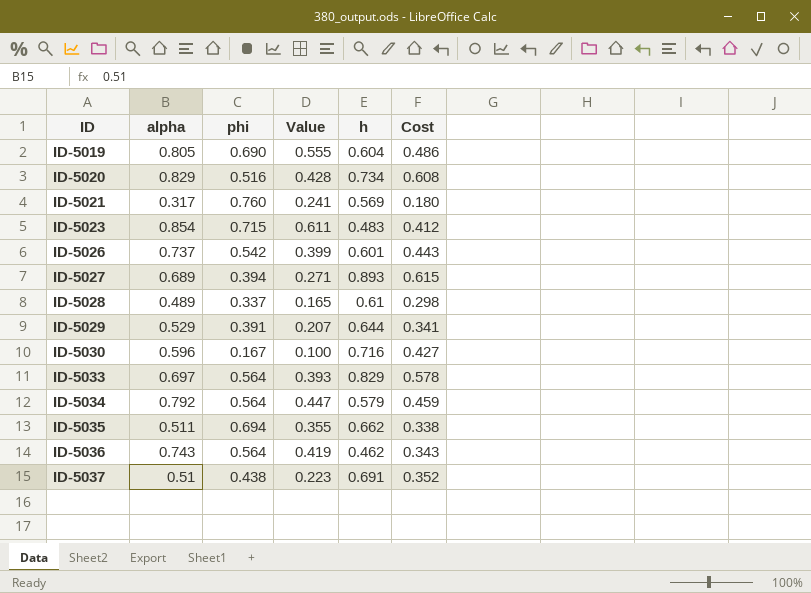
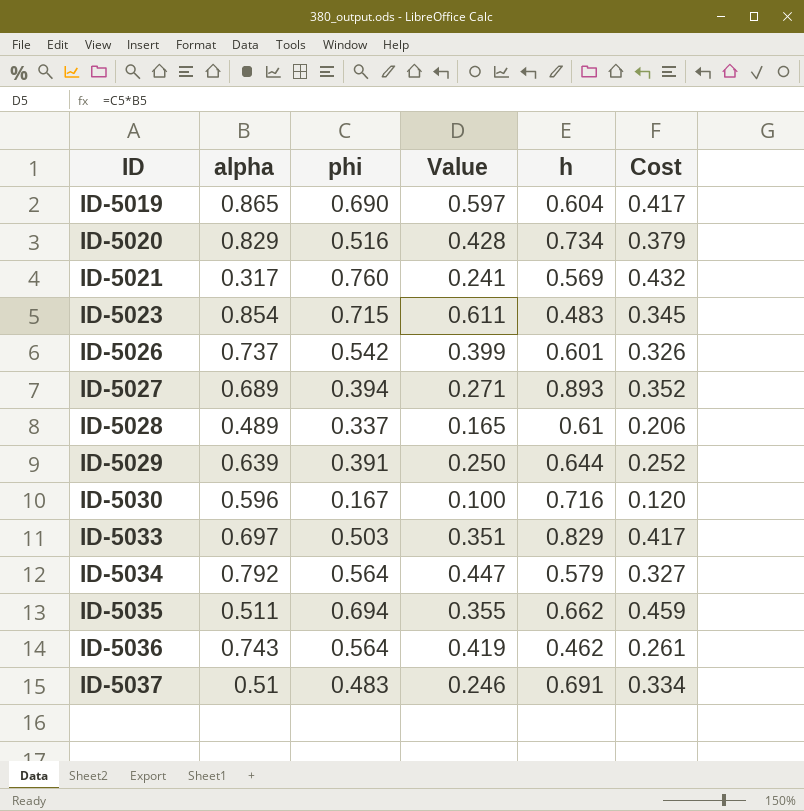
column Cost | formula: [alpha] * [h] -> [phi] * [h]
ID-5019 | alpha: 0.805 -> 0.865
ID-5019 | Value: 0.555 -> 0.597
ID-5029 | alpha: 0.529 -> 0.639
ID-5029 | Value: 0.207 -> 0.250
ID-5033 | phi: 0.564 -> 0.503
ID-5033 | Value: 0.393 -> 0.351
ID-5037 | phi: 0.438 -> 0.483
ID-5037 | Value: 0.223 -> 0.246

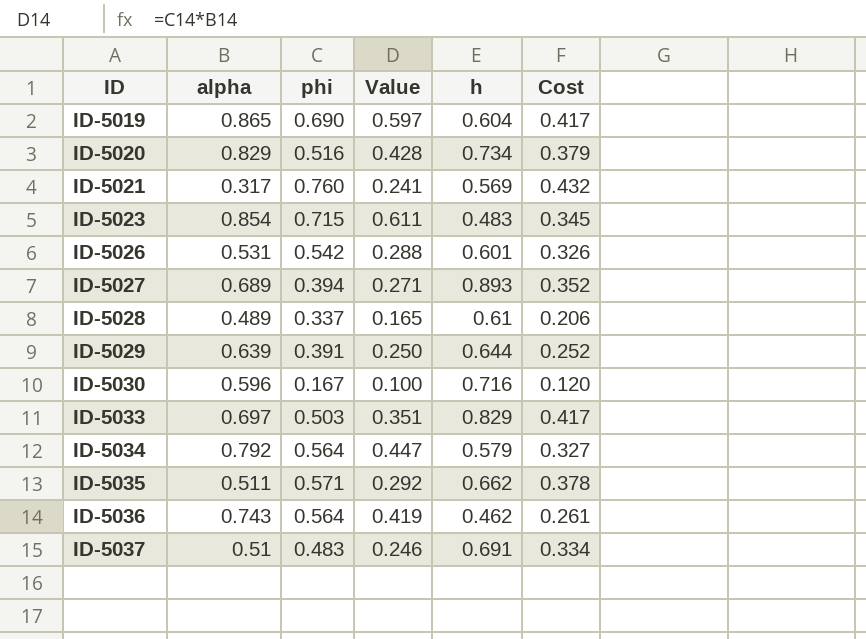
ID-5026 | alpha: 0.737 -> 0.531
ID-5026 | Value: 0.399 -> 0.288
ID-5035 | phi: 0.694 -> 0.571
ID-5035 | Value: 0.355 -> 0.292
ID-5035 | Cost: 0.459 -> 0.378

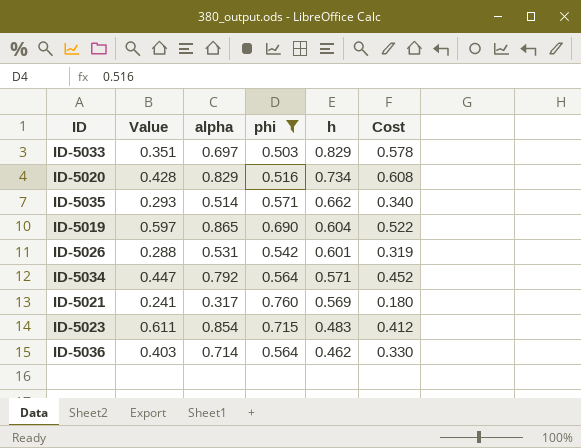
filter: none -> phi >= 0.503
row order: ID ascending -> h descending
column Value | position: 4 -> 2
column Cost | formula: [phi] * [h] -> [alpha] * [h]
ID-5035 | Value: 0.292 -> 0.293
ID-5035 | alpha: 0.511 -> 0.514
ID-5034 | h: 0.579 -> 0.571
ID-5036 | Value: 0.419 -> 0.403
ID-5036 | alpha: 0.743 -> 0.714

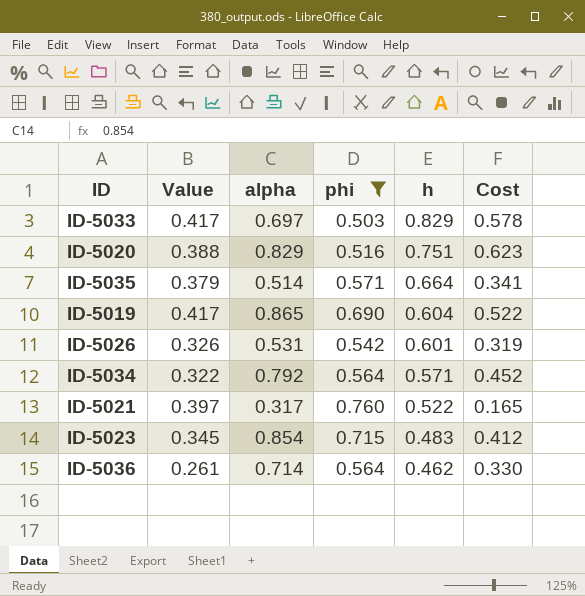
column Value | formula: [alpha] * [phi] -> [phi] * [h]
ID-5020 | h: 0.734 -> 0.751
ID-5020 | Cost: 0.608 -> 0.623
ID-5035 | h: 0.662 -> 0.664
ID-5035 | Cost: 0.340 -> 0.341
ID-5021 | h: 0.569 -> 0.522
ID-5021 | Cost: 0.180 -> 0.165

